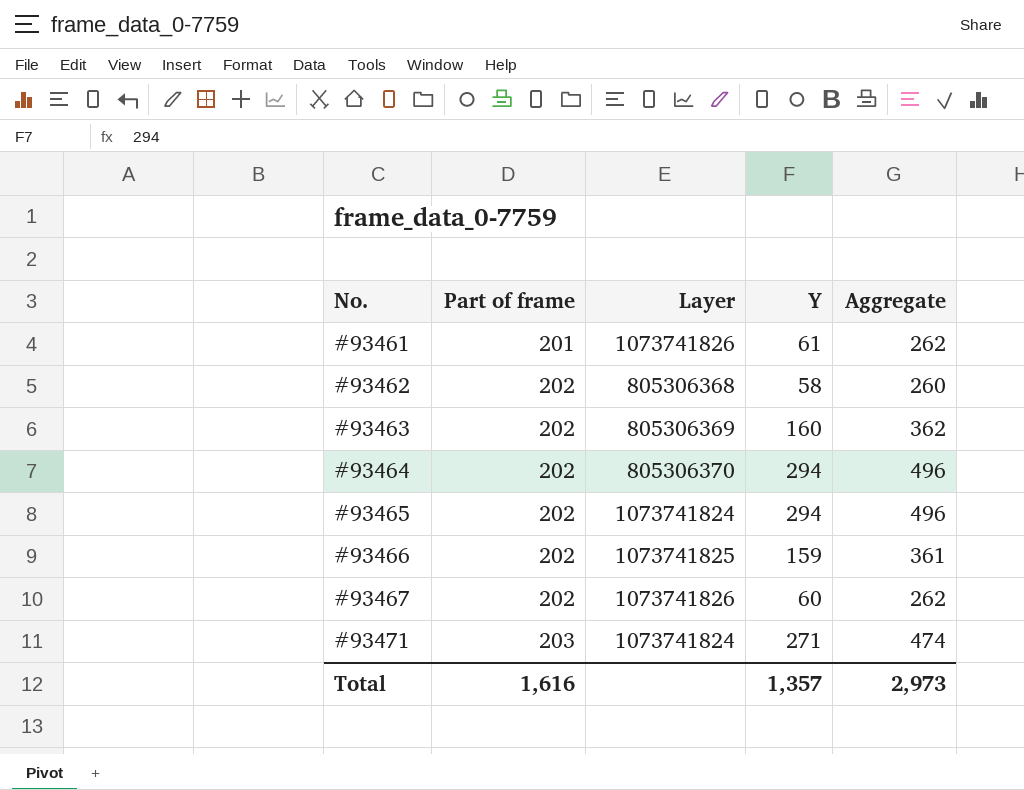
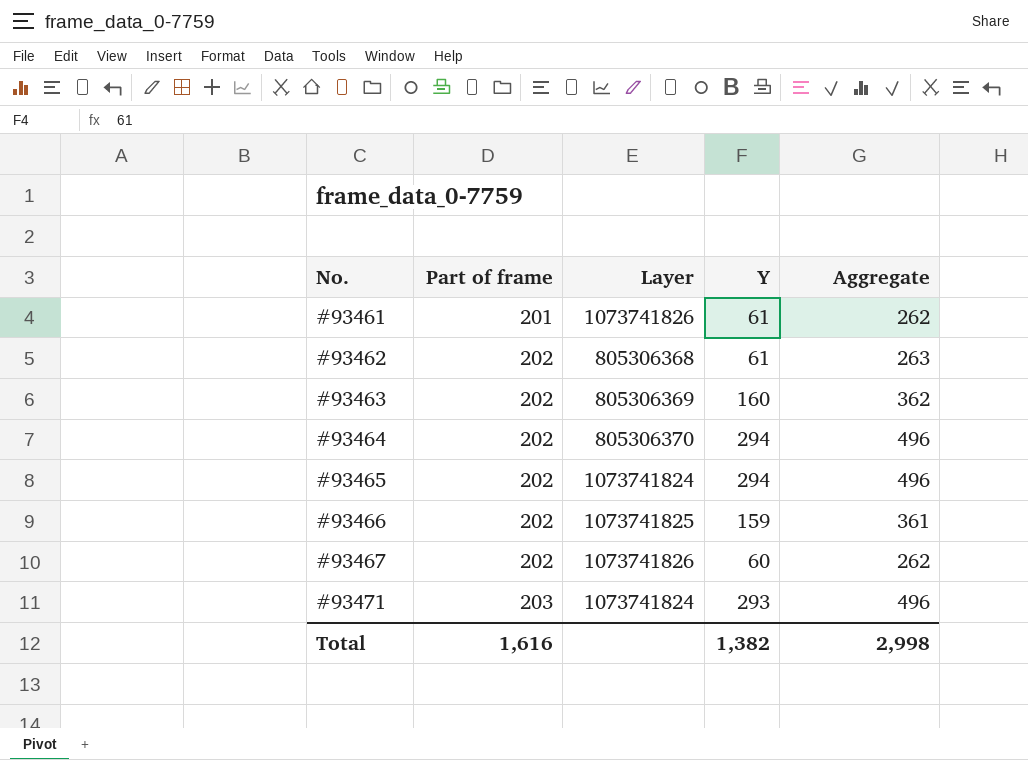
#93462 | Y: 58 -> 61
#93462 | Aggregate: 260 -> 263
#93471 | Y: 271 -> 293
#93471 | Aggregate: 474 -> 496
Total | Y: 1,357 -> 1,382
Total | Aggregate: 2,973 -> 2,998

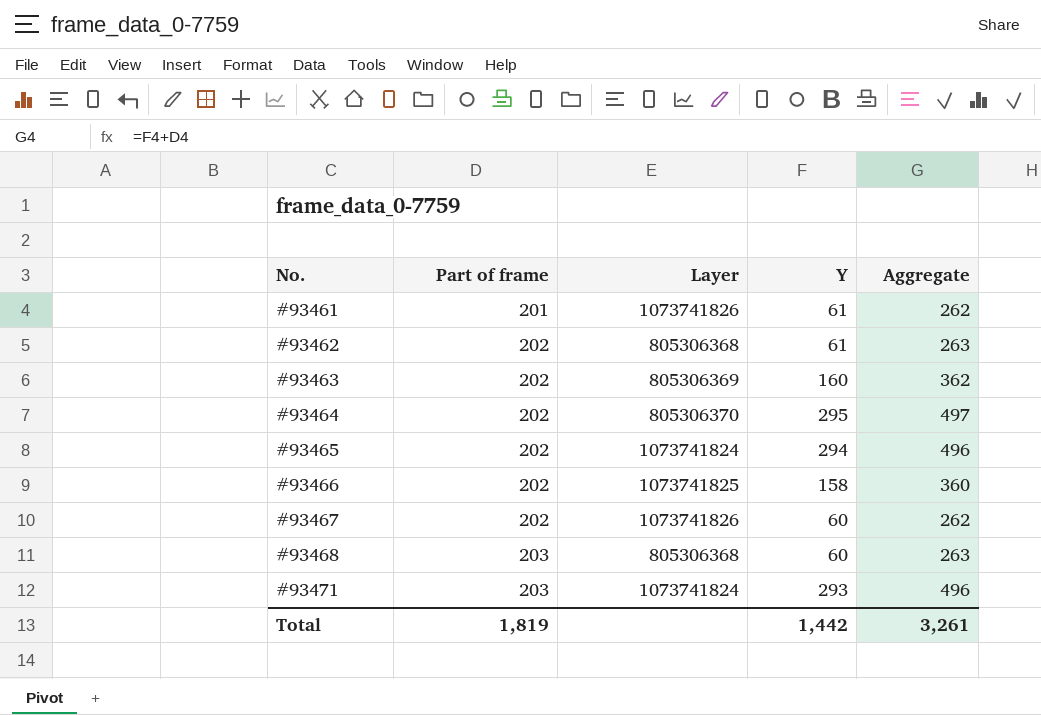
#93464 | Y: 294 -> 295
#93464 | Aggregate: 496 -> 497
#93466 | Y: 159 -> 158
#93466 | Aggregate: 361 -> 360
row #93468: none -> 203 | 805306368 | 60 | 263
Total | Part of frame: 1,616 -> 1,819
Total | Y: 1,382 -> 1,442
Total | Aggregate: 2,998 -> 3,261

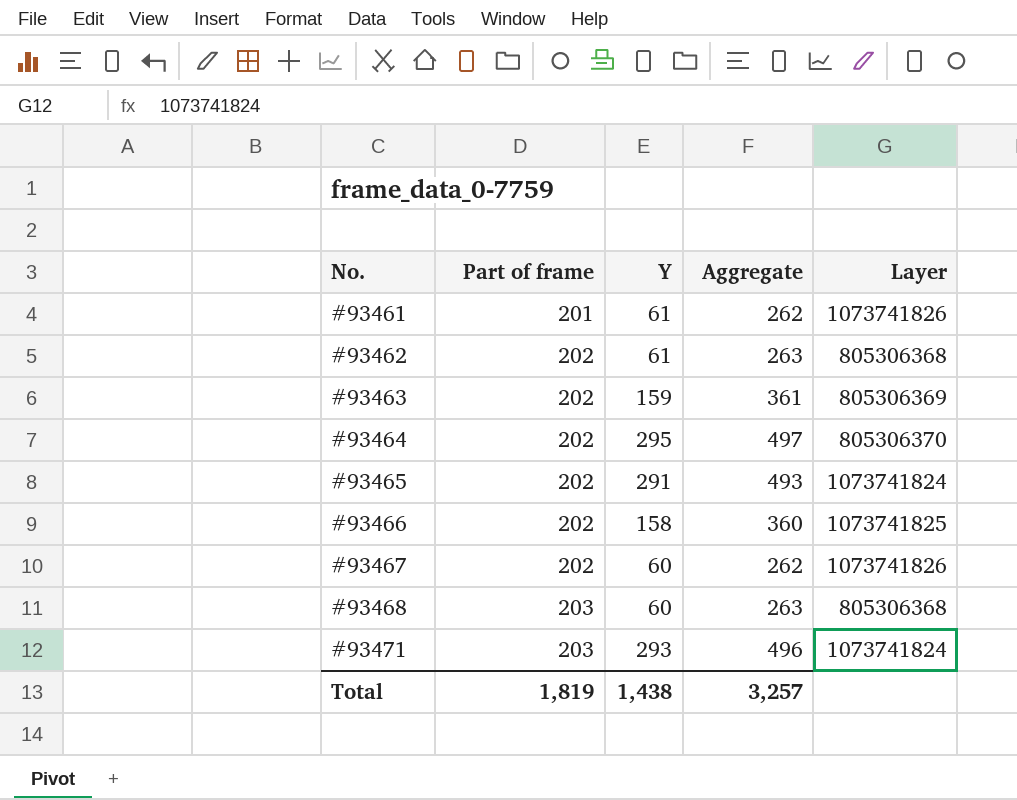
column Layer | position: 3 -> 5
#93463 | Y: 160 -> 159
#93463 | Aggregate: 362 -> 361
#93465 | Y: 294 -> 291
#93465 | Aggregate: 496 -> 493
Total | Y: 1,442 -> 1,438
Total | Aggregate: 3,261 -> 3,257

